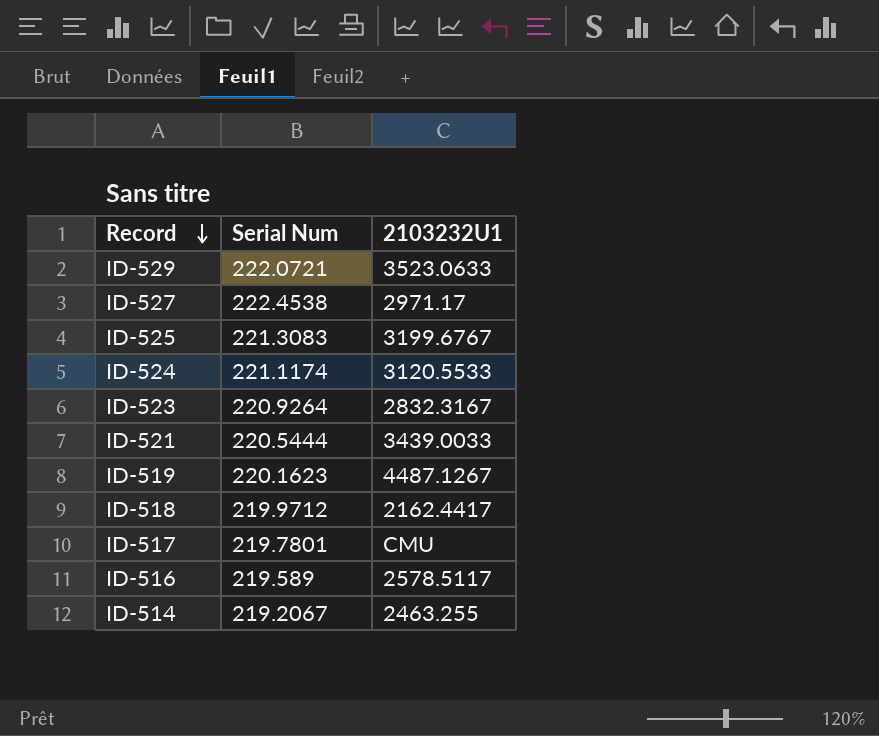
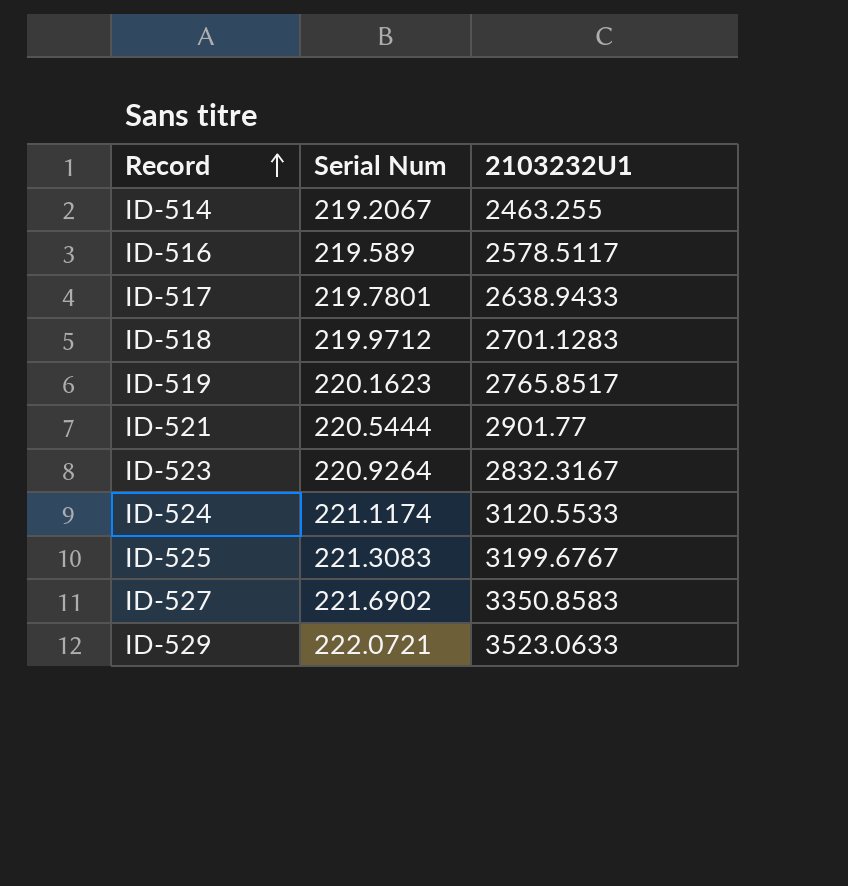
row order: Record descending -> Record ascending
ID-517 | 2103232U1: CMU -> 2638.9433
ID-518 | 2103232U1: 2162.4417 -> 2701.1283
ID-519 | 2103232U1: 4487.1267 -> 2765.8517
ID-521 | 2103232U1: 3439.0033 -> 2901.77
ID-527 | Serial Num: 222.4538 -> 221.6902
ID-527 | 2103232U1: 2971.17 -> 3350.8583

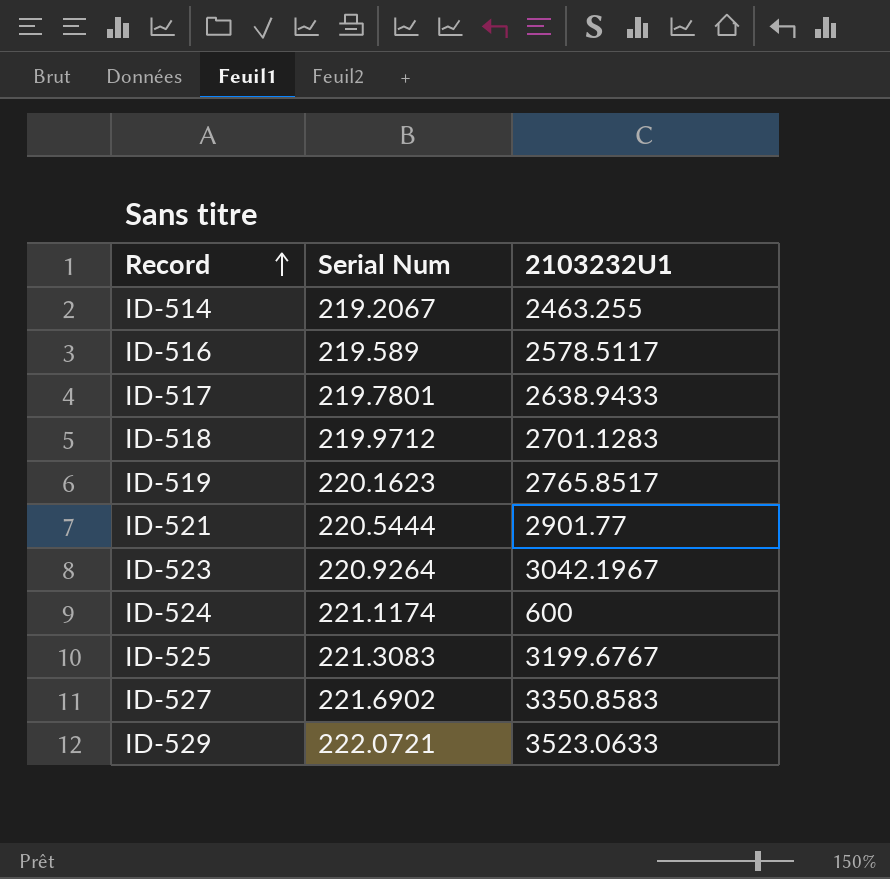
ID-523 | 2103232U1: 2832.3167 -> 3042.1967
ID-524 | 2103232U1: 3120.5533 -> 600

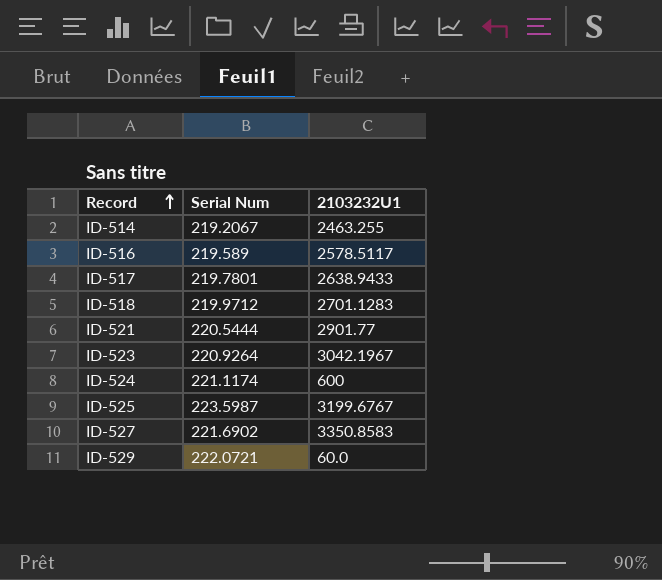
row ID-519: 220.1623 | 2765.8517 -> none
ID-525 | Serial Num: 221.3083 -> 223.5987
ID-529 | 2103232U1: 3523.0633 -> 60.0

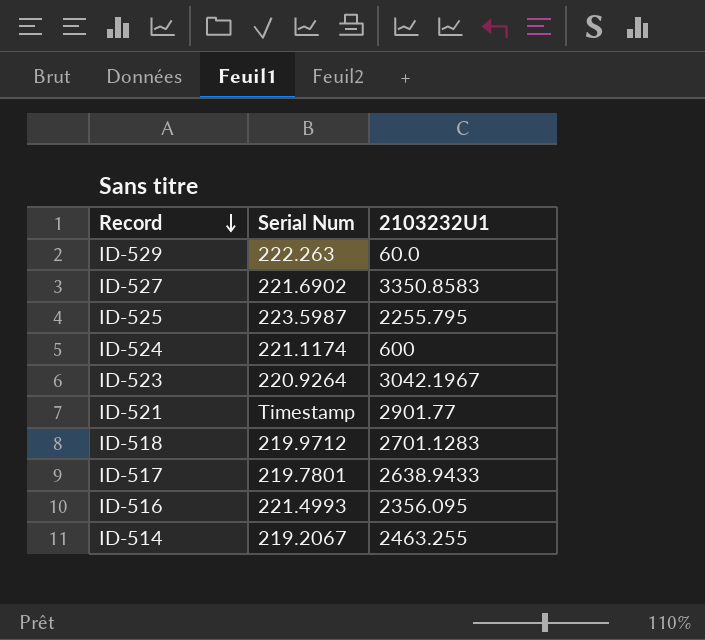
row order: Record ascending -> Record descending
ID-529 | Serial Num: 222.0721 -> 222.263
ID-525 | 2103232U1: 3199.6767 -> 2255.795
ID-521 | Serial Num: 220.5444 -> Timestamp
ID-516 | Serial Num: 219.589 -> 221.4993
ID-516 | 2103232U1: 2578.5117 -> 2356.095

